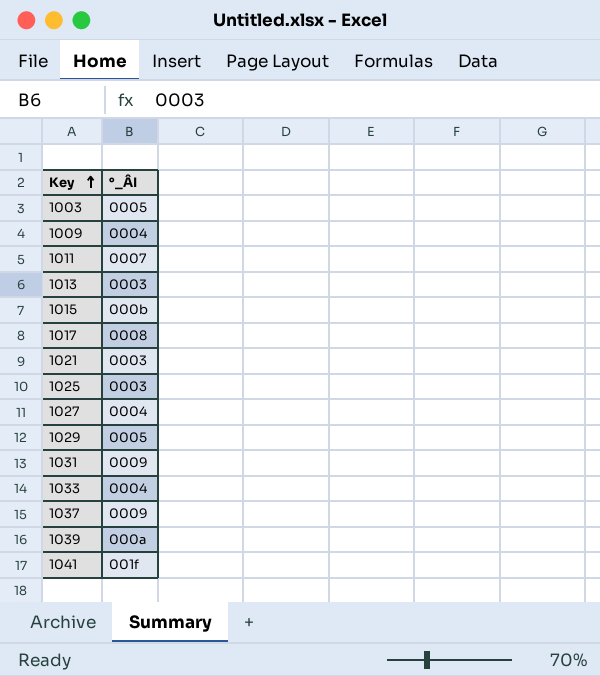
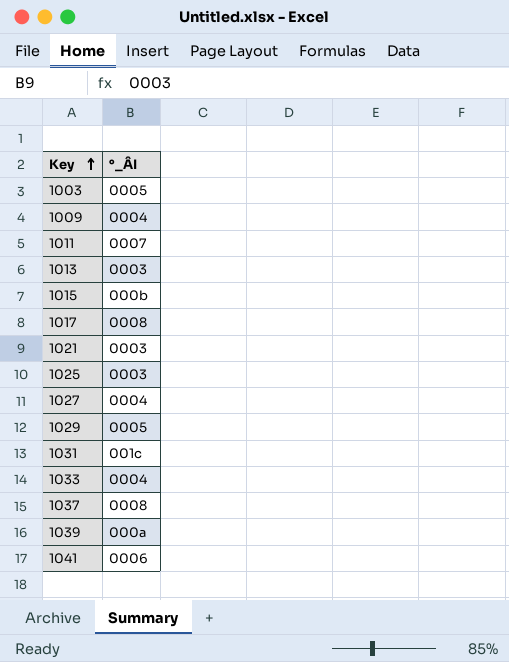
1031 | °_ÂI: 0009 -> 001c
1037 | °_ÂI: 0009 -> 0008
1041 | °_ÂI: 001f -> 0006

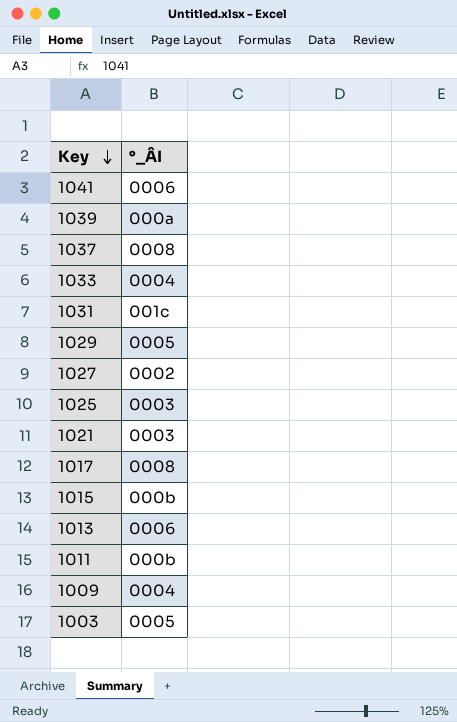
row order: Key ascending -> Key descending
1027 | °_ÂI: 0004 -> 0002
1013 | °_ÂI: 0003 -> 0006
1011 | °_ÂI: 0007 -> 000b

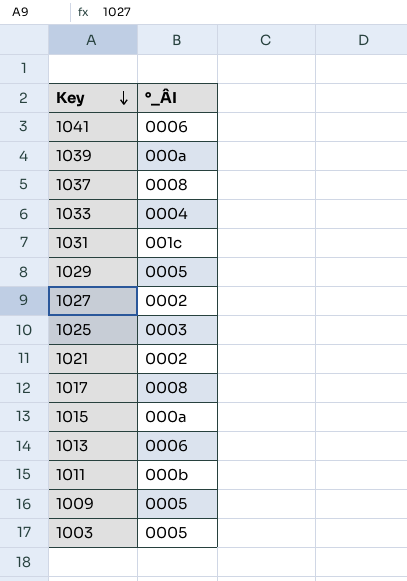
1021 | °_ÂI: 0003 -> 0002
1015 | °_ÂI: 000b -> 000a
1009 | °_ÂI: 0004 -> 0005

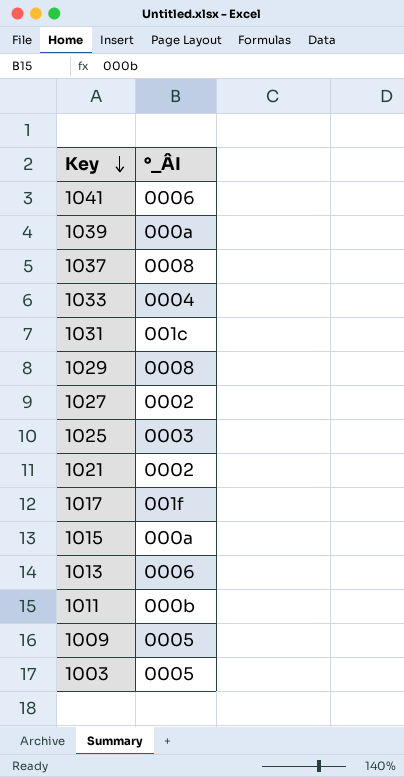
1029 | °_ÂI: 0005 -> 0008
1017 | °_ÂI: 0008 -> 001f

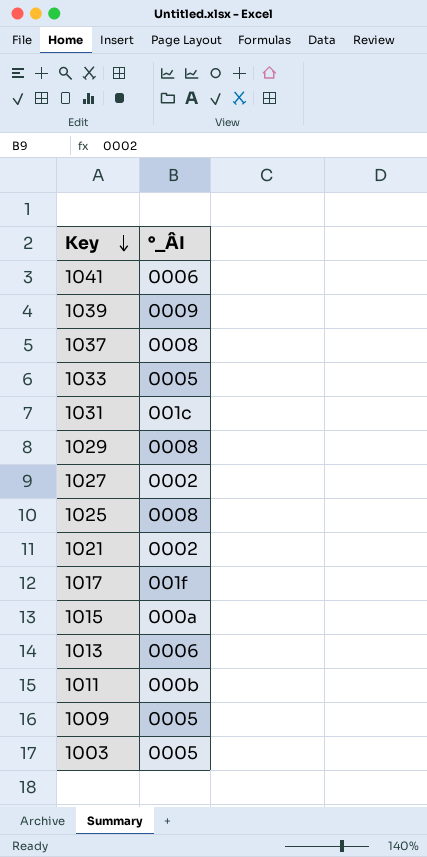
1039 | °_ÂI: 000a -> 0009
1033 | °_ÂI: 0004 -> 0005
1025 | °_ÂI: 0003 -> 0008

